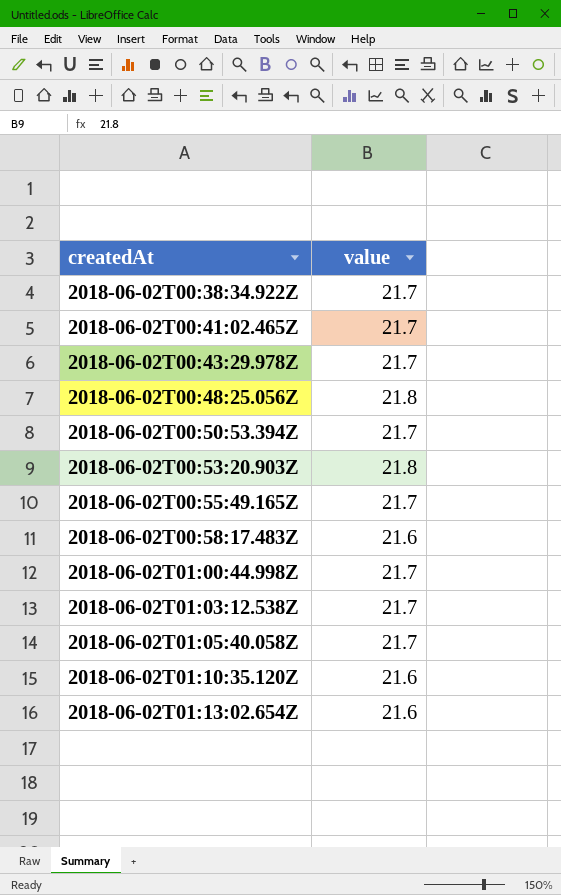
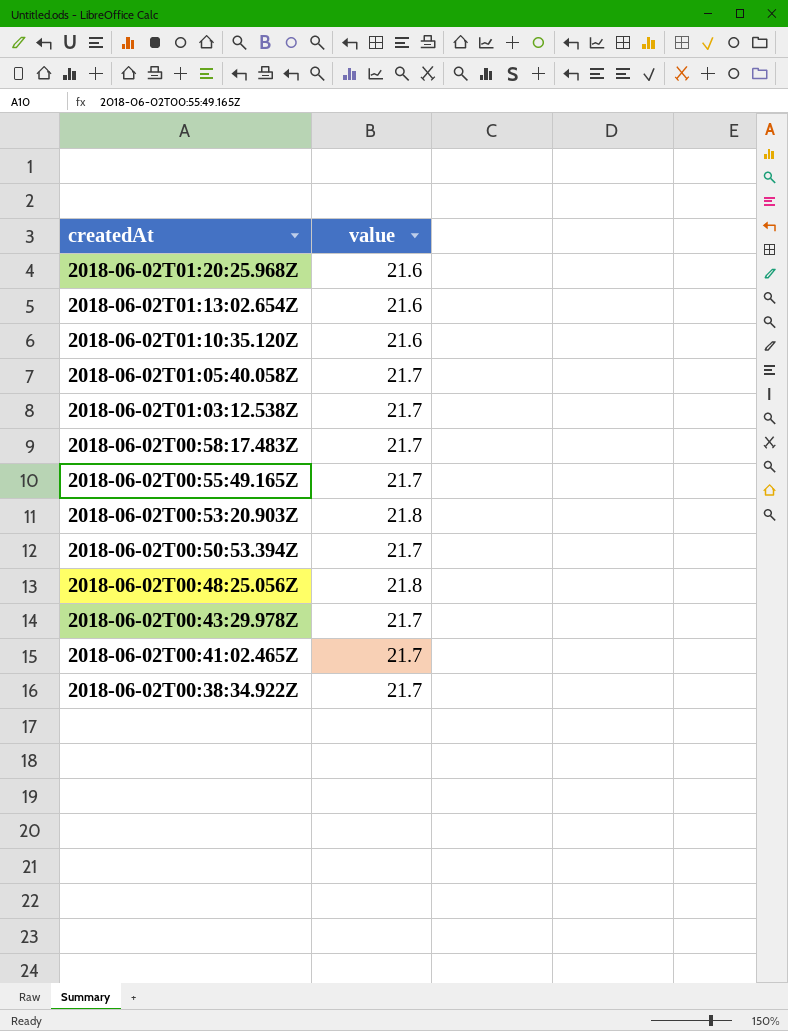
row order: createdAt ascending -> createdAt descending
row 2018-06-02T01:00:44.998Z: 21.7 -> none
row 2018-06-02T01:20:25.968Z: none -> 21.6
2018-06-02T00:58:17.483Z | value: 21.6 -> 21.7

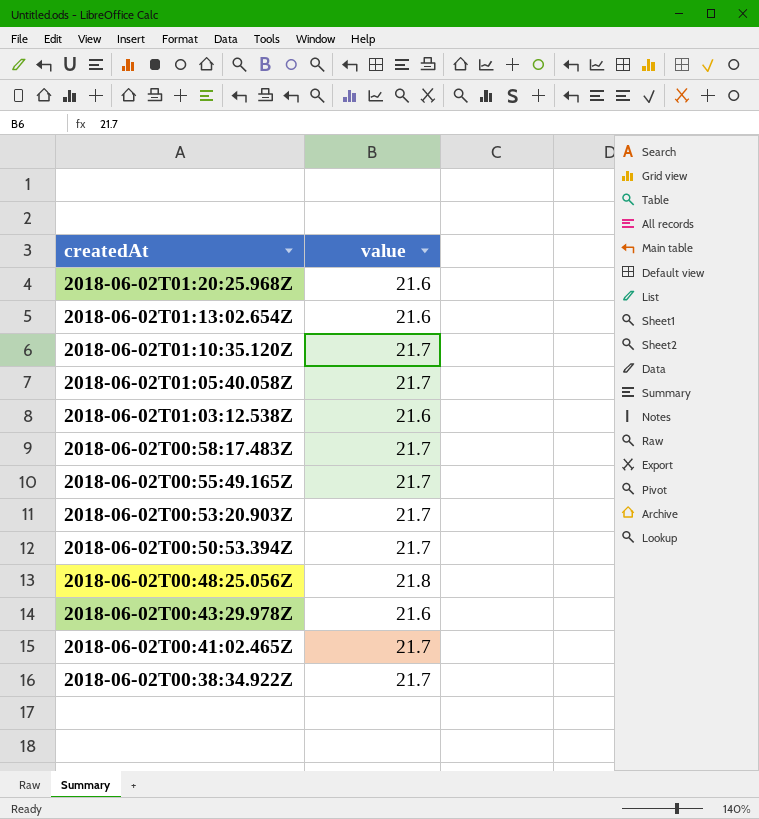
2018-06-02T01:10:35.120Z | value: 21.6 -> 21.7
2018-06-02T01:03:12.538Z | value: 21.7 -> 21.6
2018-06-02T00:53:20.903Z | value: 21.8 -> 21.7
2018-06-02T00:43:29.978Z | value: 21.7 -> 21.6

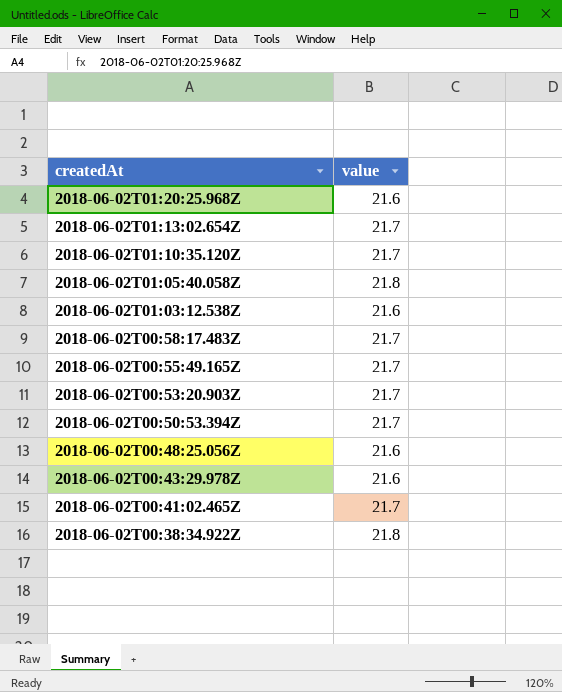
2018-06-02T01:13:02.654Z | value: 21.6 -> 21.7
2018-06-02T01:05:40.058Z | value: 21.7 -> 21.8
2018-06-02T00:48:25.056Z | value: 21.8 -> 21.6
2018-06-02T00:38:34.922Z | value: 21.7 -> 21.8

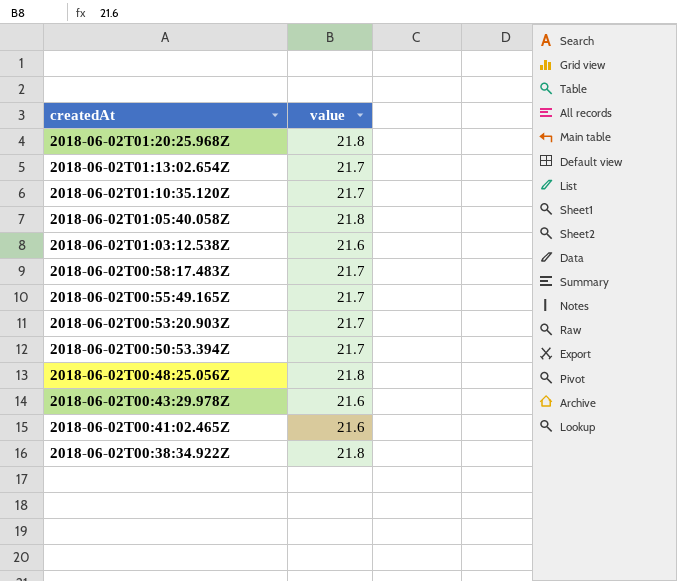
2018-06-02T01:20:25.968Z | value: 21.6 -> 21.8
2018-06-02T00:48:25.056Z | value: 21.6 -> 21.8
2018-06-02T00:41:02.465Z | value: 21.7 -> 21.6

